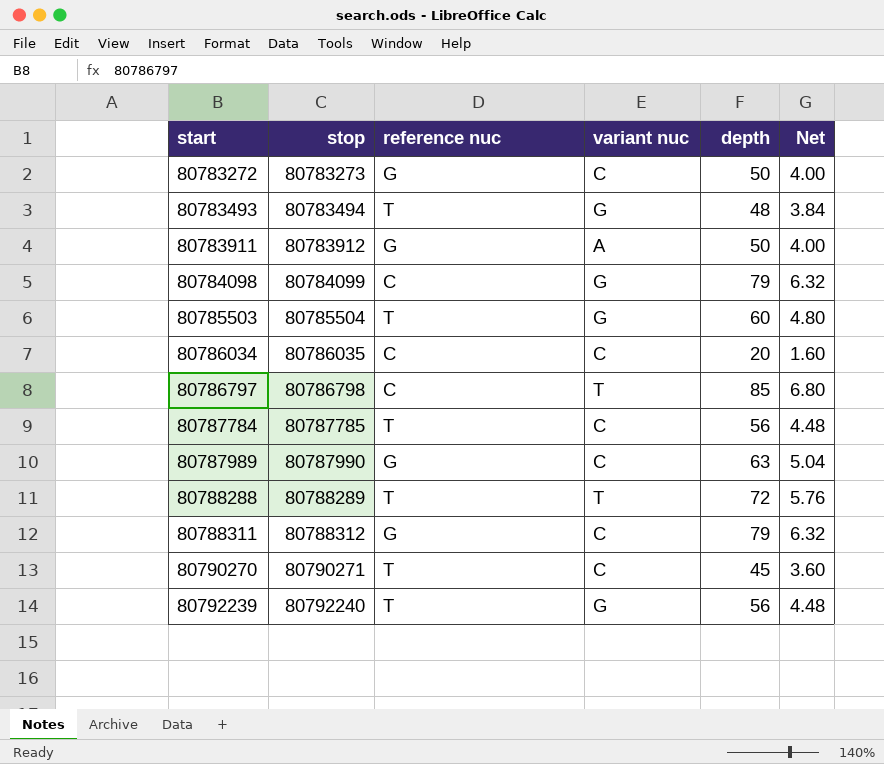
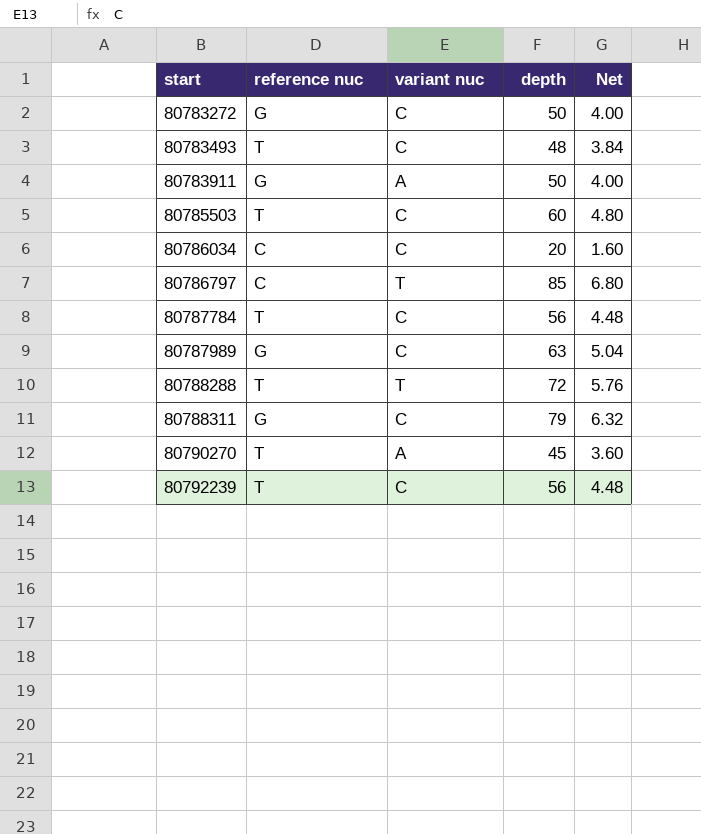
column stop | position: 2 -> none
row 80784098: 80784099 | C | G | 79 | 6.32 -> none
80783493 | variant nuc: G -> C
80785503 | variant nuc: G -> C
80790270 | variant nuc: C -> A
80792239 | variant nuc: G -> C

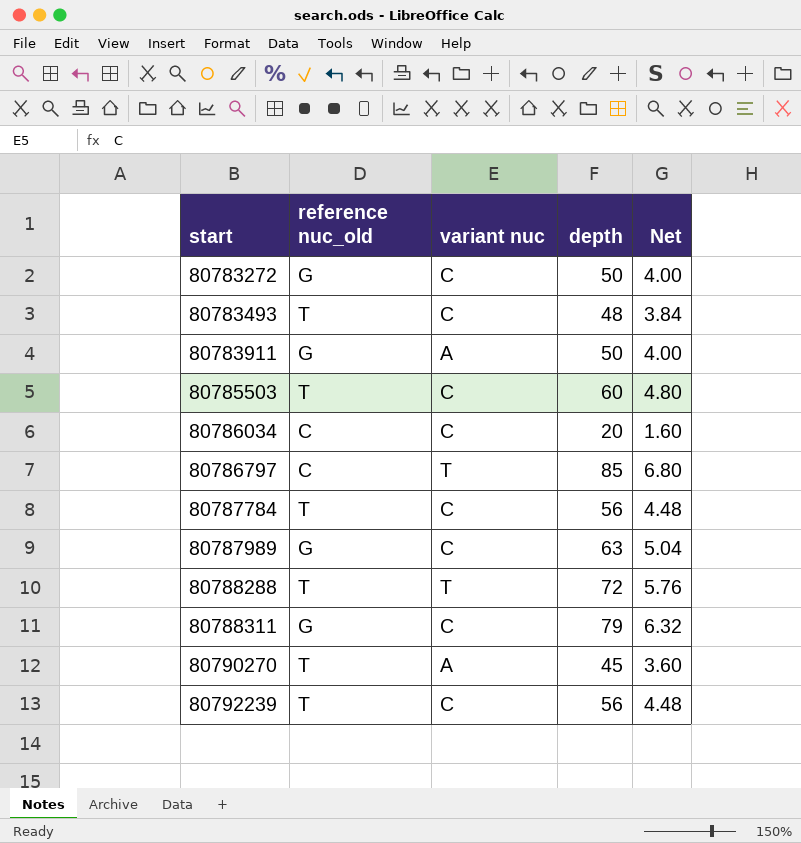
column name: reference nuc -> reference nuc_old

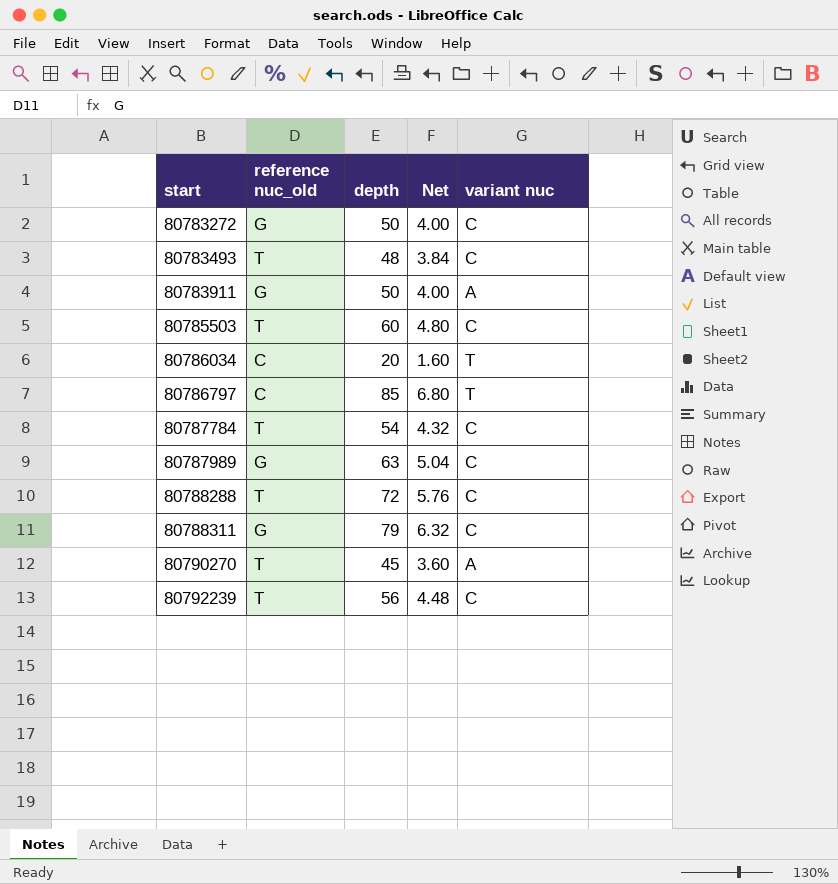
column variant nuc | position: 3 -> 5
80786034 | variant nuc: C -> T
80787784 | depth: 56 -> 54
80787784 | Net: 4.48 -> 4.32
80788288 | variant nuc: T -> C

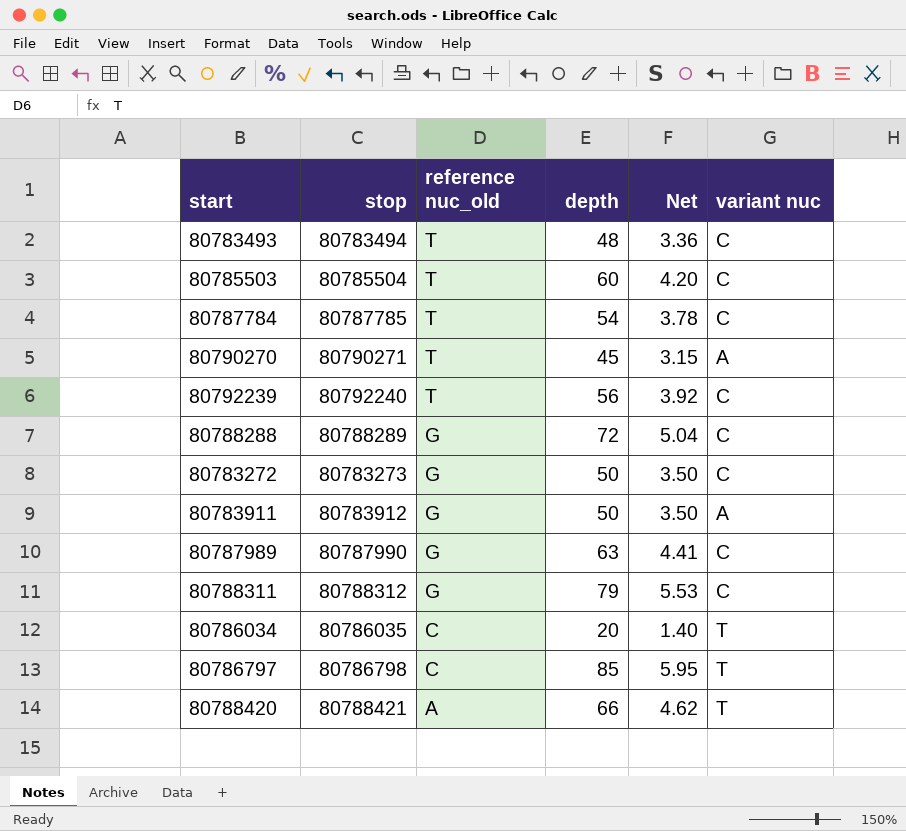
row order: start ascending -> reference nuc_old descending
column stop | position: none -> 2
column Net | formula: [depth] * 0.08 -> [depth] * 0.07
80788288 | reference nuc_old: T -> G
row 80788420: none -> 80788421 | A | 66 | 4.62 | T

